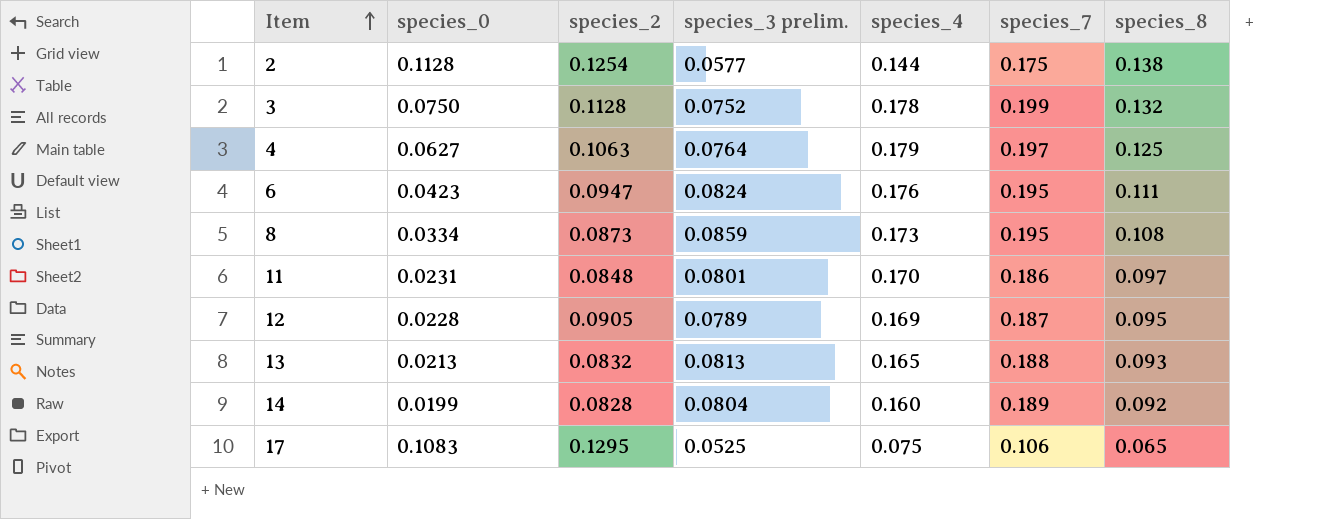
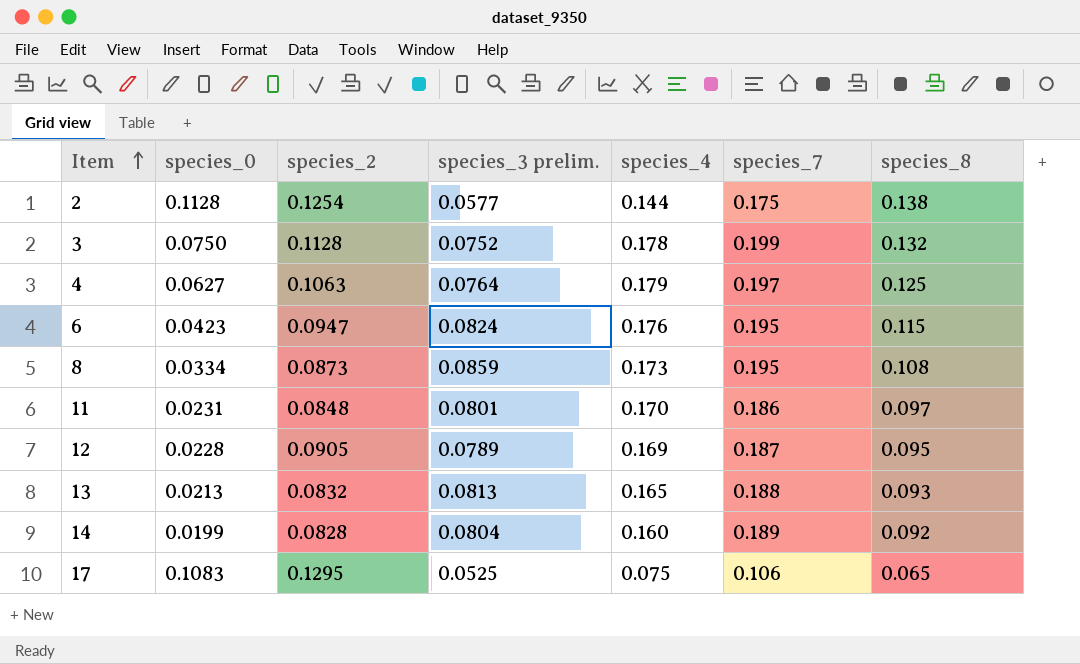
6 | species_8: 0.111 -> 0.115

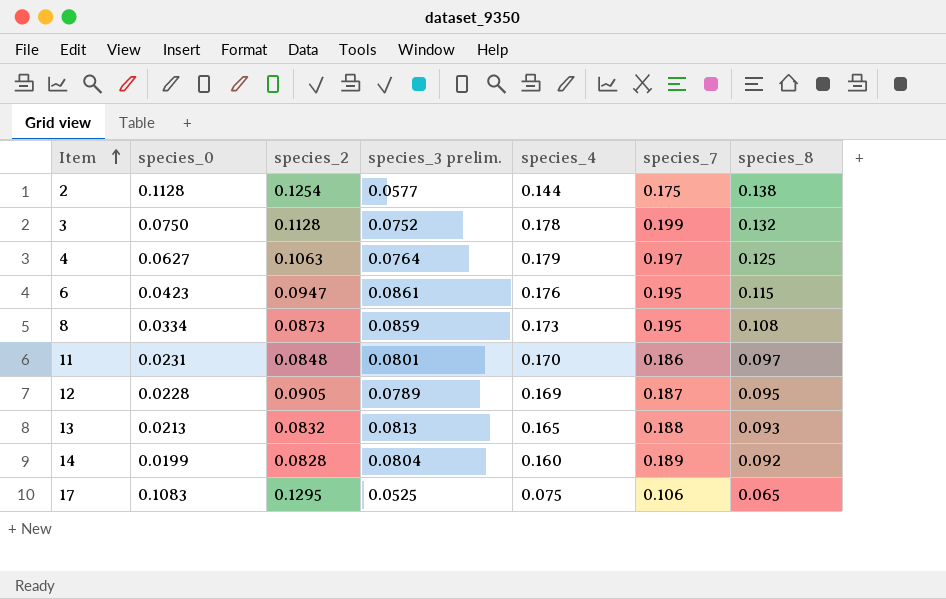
6 | species_3 prelim.: 0.0824 -> 0.0861

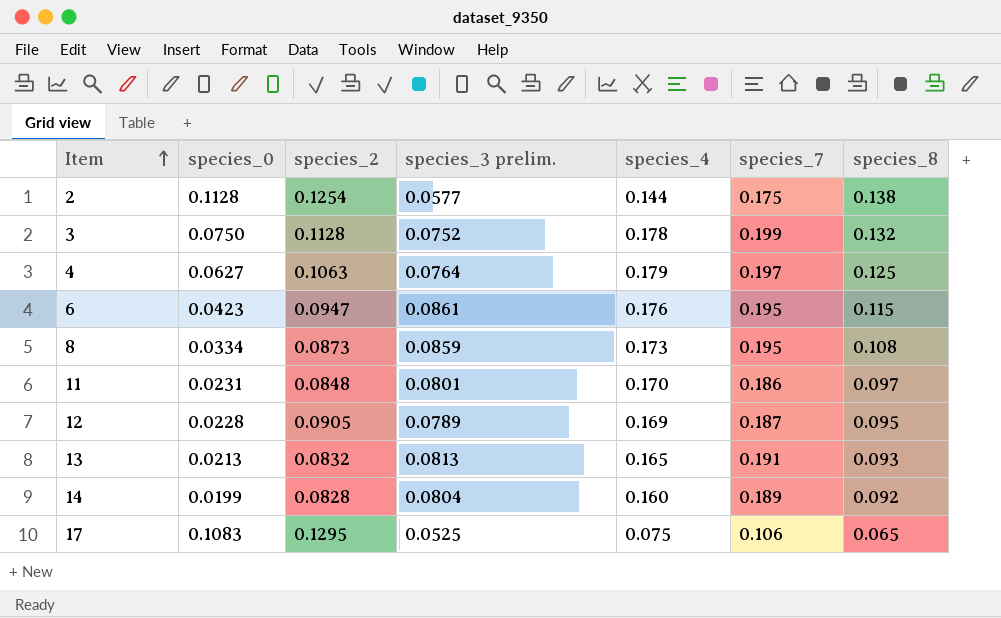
13 | species_7: 0.188 -> 0.191

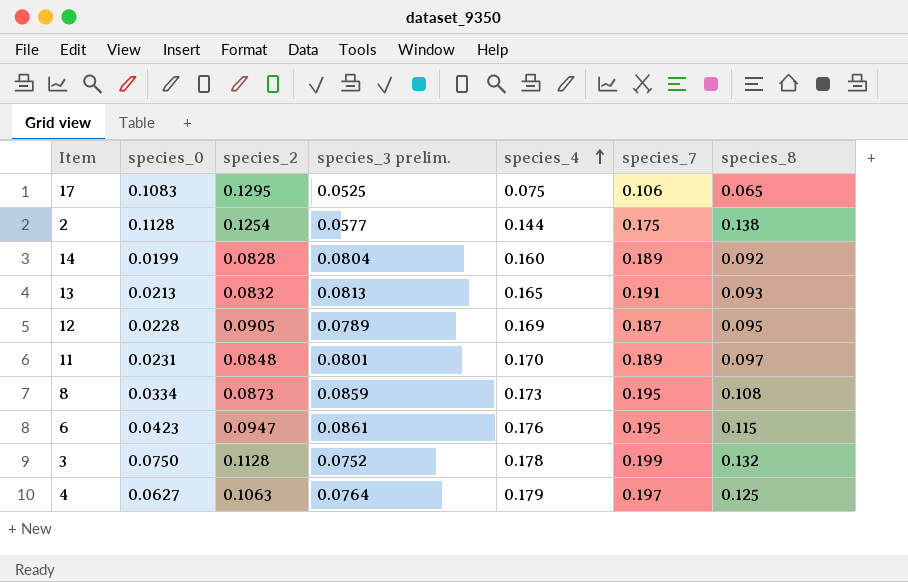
row order: Item ascending -> species_4 ascending
11 | species_7: 0.186 -> 0.189

